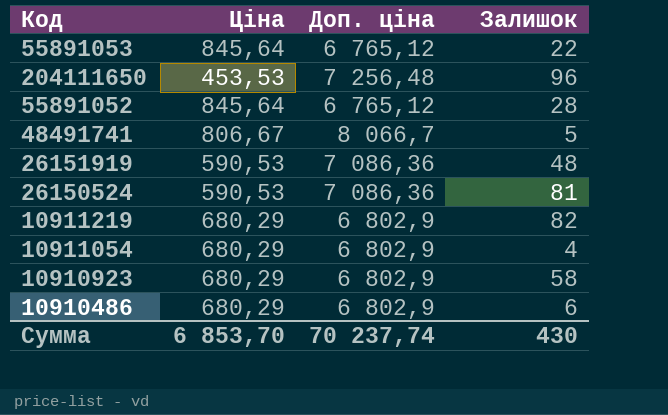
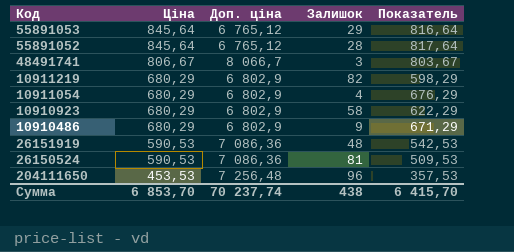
row order: none -> Ціна descending
column Показатель | formula: none -> [Ціна] - [Залишок]
55891053 | Залишок: 22 -> 29
48491741 | Залишок: 5 -> 3
10910486 | Залишок: 6 -> 9
Сумма | Залишок: 430 -> 438

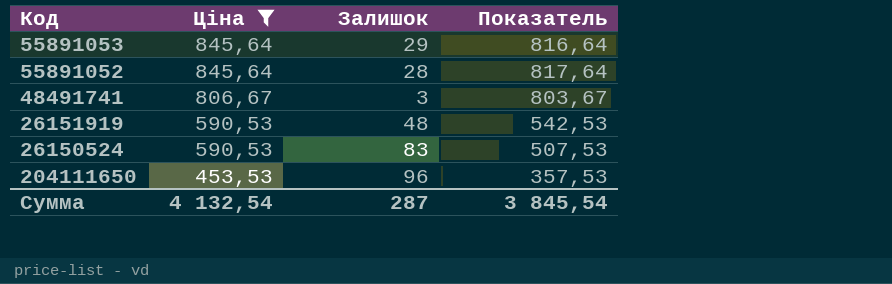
filter: none -> Ціна != 680,29
column Доп. ціна | position: 3 -> none
26150524 | Залишок: 81 -> 83
26150524 | Показатель: 509,53 -> 507,53
Сумма | Ціна: 6 853,70 -> 4 132,54
Сумма | Залишок: 438 -> 287
Сумма | Показатель: 6 415,70 -> 3 845,54

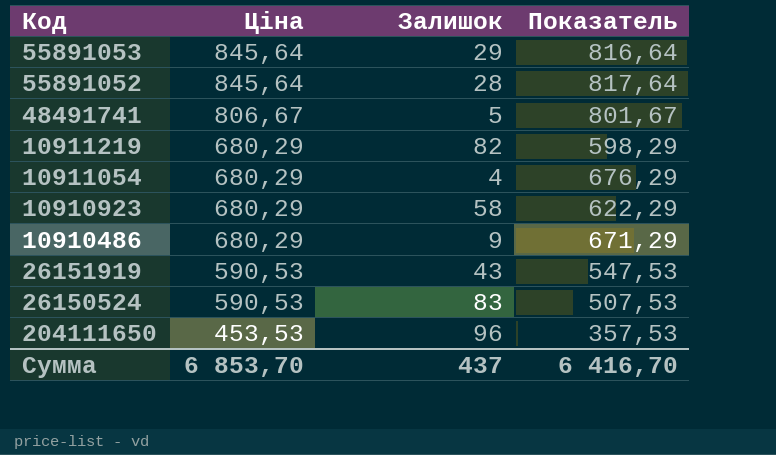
filter: Ціна != 680,29 -> none
48491741 | Залишок: 3 -> 5
48491741 | Показатель: 803,67 -> 801,67
26151919 | Залишок: 48 -> 43
26151919 | Показатель: 542,53 -> 547,53
Сумма | Ціна: 4 132,54 -> 6 853,70
Сумма | Залишок: 287 -> 437
Сумма | Показатель: 3 845,54 -> 6 416,70

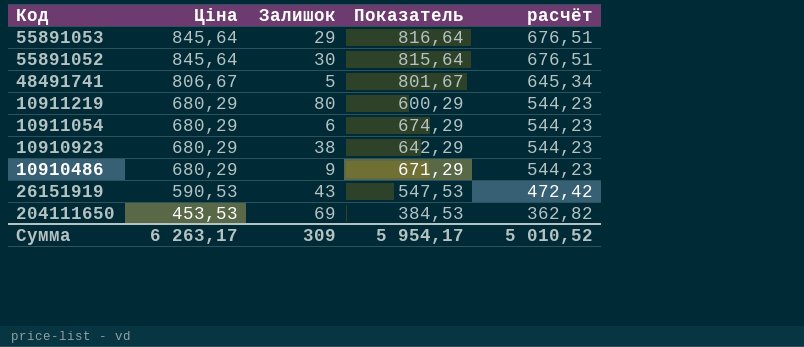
column расчёт | formula: none -> [Ціна] * 0,8
row 26150524: 590,53 | 83 | 507,53 -> none
55891052 | Залишок: 28 -> 30
55891052 | Показатель: 817,64 -> 815,64
10911219 | Залишок: 82 -> 80
10911219 | Показатель: 598,29 -> 600,29
10911054 | Залишок: 4 -> 6
10911054 | Показатель: 676,29 -> 674,29
10910923 | Залишок: 58 -> 38
10910923 | Показатель: 622,29 -> 642,29
204111650 | Залишок: 96 -> 69
204111650 | Показатель: 357,53 -> 384,53
Сумма | Ціна: 6 853,70 -> 6 263,17
Сумма | Залишок: 437 -> 309
Сумма | Показатель: 6 416,70 -> 5 954,17

